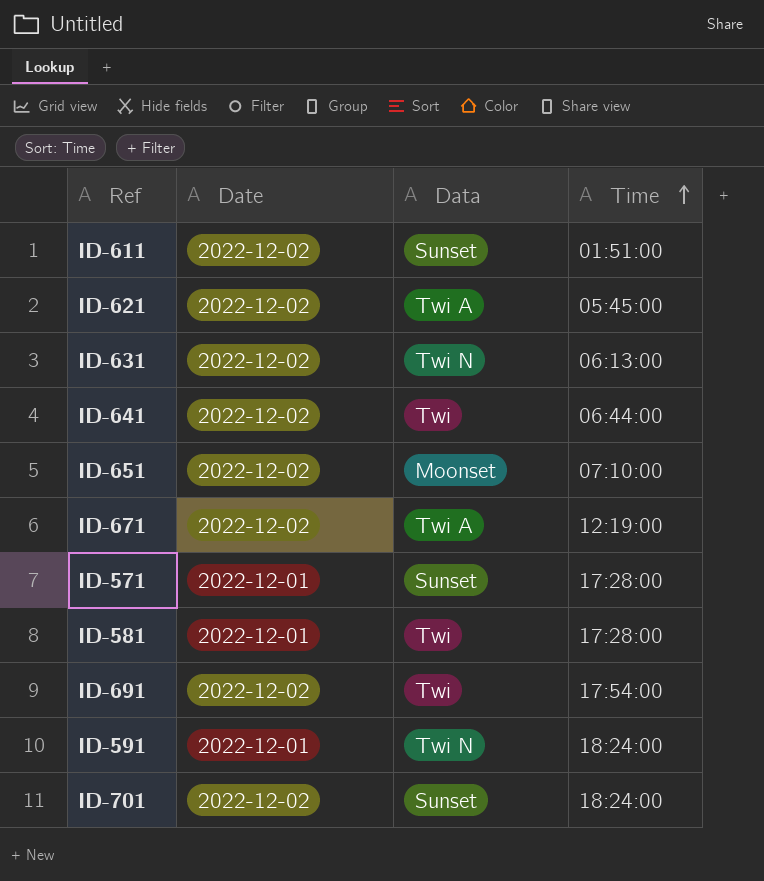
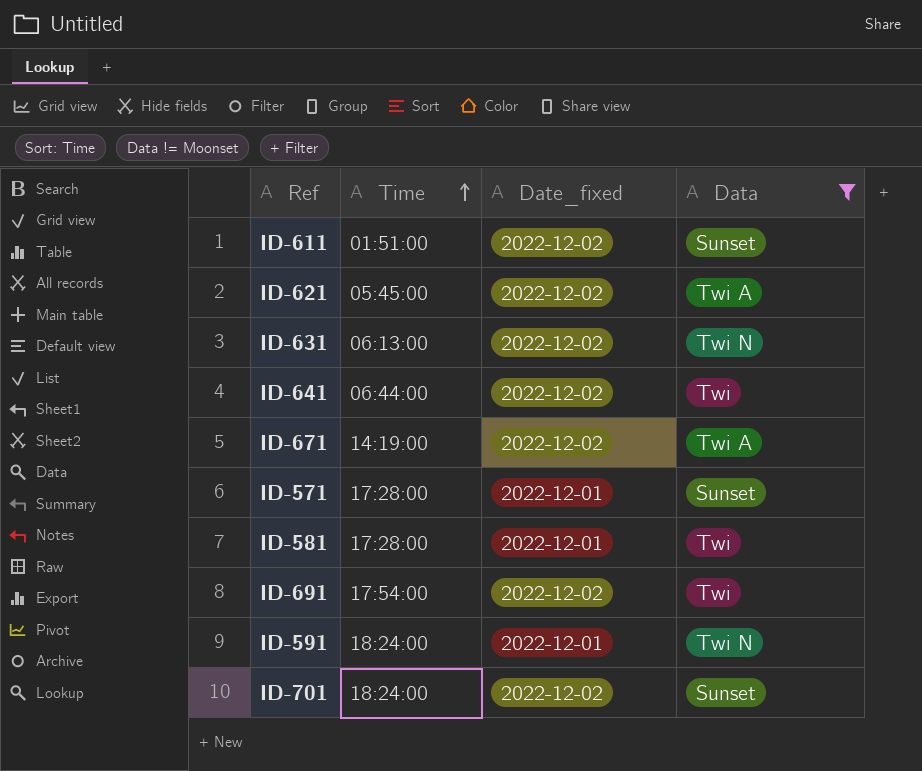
filter: none -> Data != Moonset
column Time | position: 4 -> 2
column name: Date -> Date_fixed
ID-671 | Time: 12:19:00 -> 14:19:00

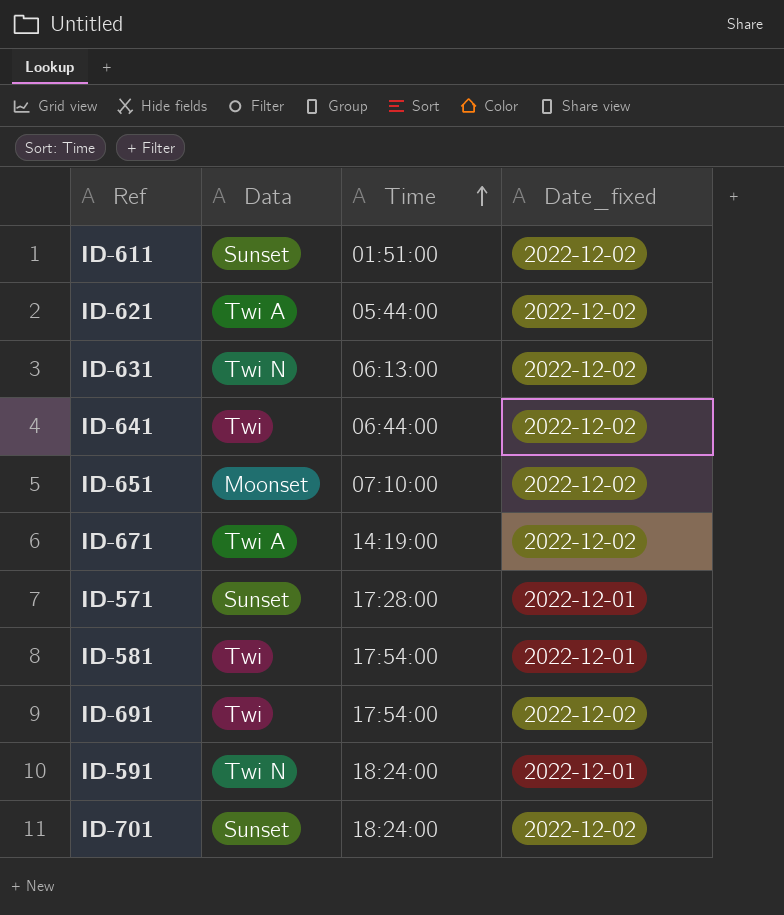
filter: Data != Moonset -> none
column Data | position: 4 -> 2
ID-621 | Time: 05:45:00 -> 05:44:00
ID-581 | Time: 17:28:00 -> 17:54:00

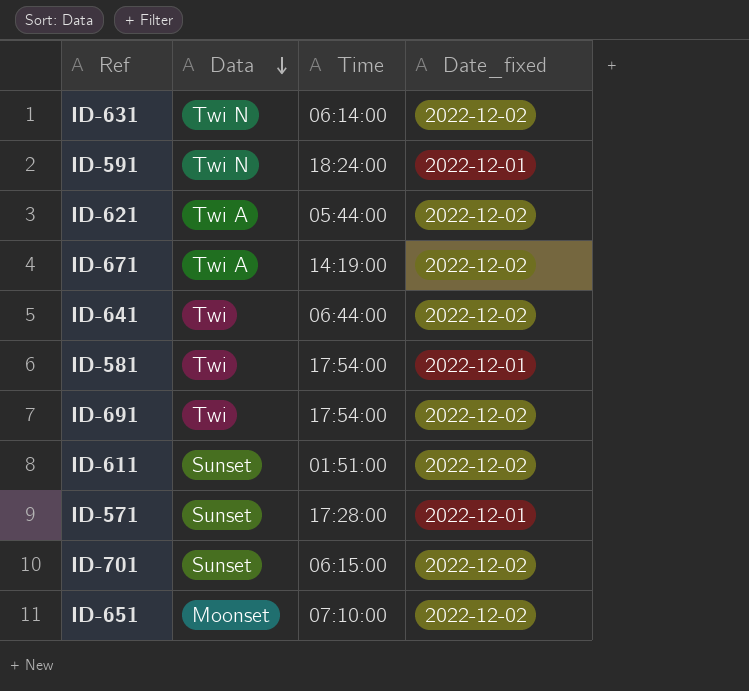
row order: Time ascending -> Data descending
ID-631 | Time: 06:13:00 -> 06:14:00
ID-701 | Time: 18:24:00 -> 06:15:00

